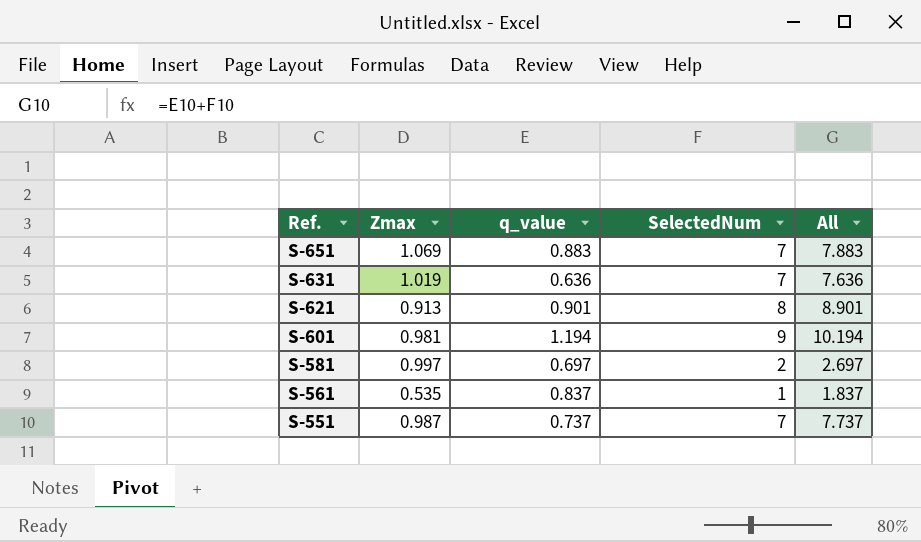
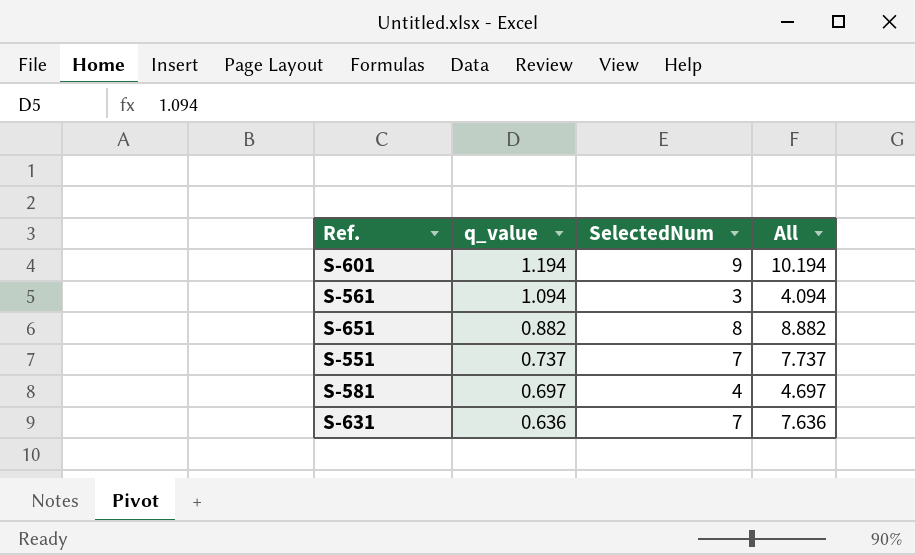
row order: Ref. descending -> q_value descending
column Zmax | position: 2 -> none
row S-621: 0.913 | 0.901 | 8 | 8.901 -> none
S-561 | q_value: 0.837 -> 1.094
S-561 | SelectedNum: 1 -> 3
S-561 | All: 1.837 -> 4.094
S-651 | q_value: 0.883 -> 0.882
S-651 | SelectedNum: 7 -> 8
S-651 | All: 7.883 -> 8.882
S-581 | SelectedNum: 2 -> 4
S-581 | All: 2.697 -> 4.697

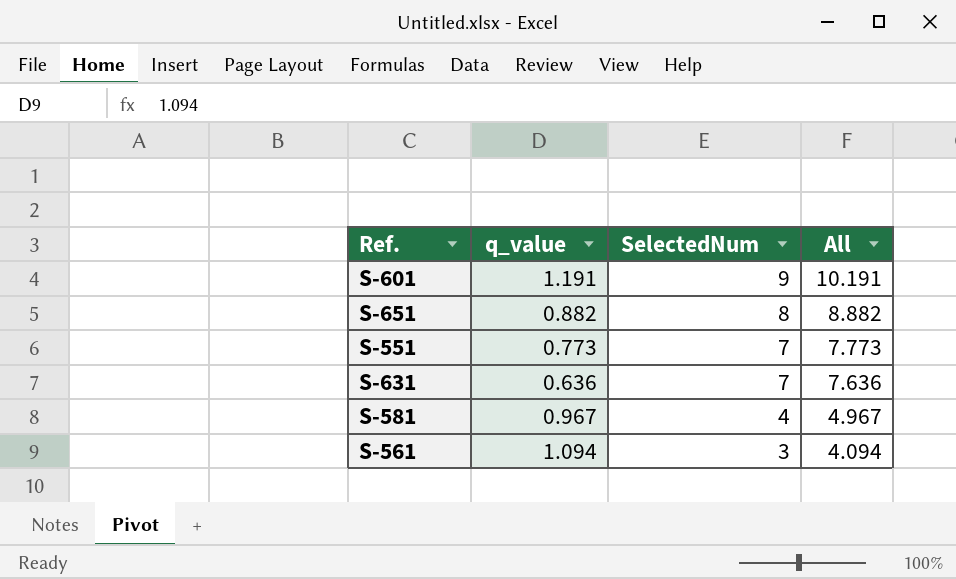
row order: q_value descending -> SelectedNum descending
S-601 | q_value: 1.194 -> 1.191
S-601 | All: 10.194 -> 10.191
S-551 | q_value: 0.737 -> 0.773
S-551 | All: 7.737 -> 7.773
S-581 | q_value: 0.697 -> 0.967
S-581 | All: 4.697 -> 4.967

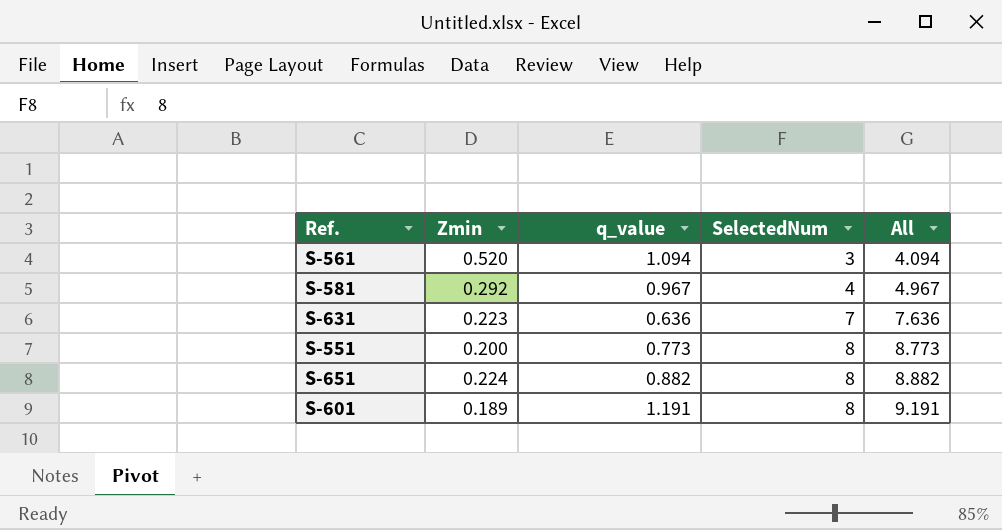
row order: SelectedNum descending -> SelectedNum ascending
column Zmin | position: none -> 2
S-551 | SelectedNum: 7 -> 8
S-551 | All: 7.773 -> 8.773
S-601 | SelectedNum: 9 -> 8
S-601 | All: 10.191 -> 9.191

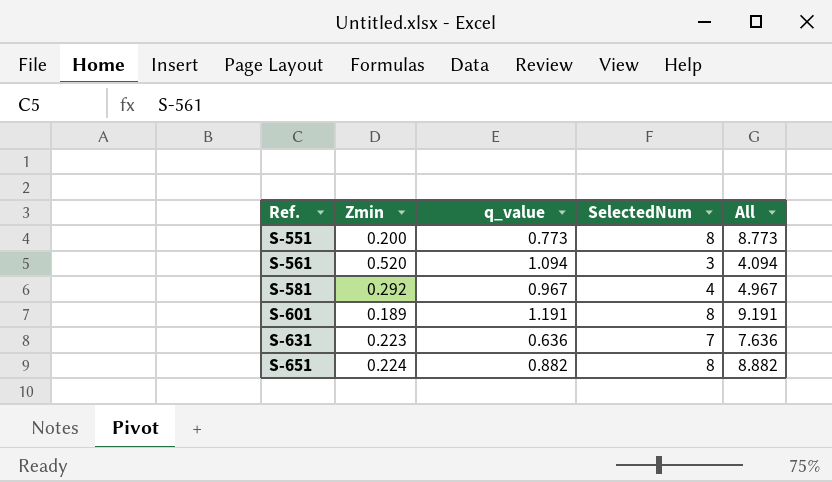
row order: SelectedNum ascending -> Ref. ascending

